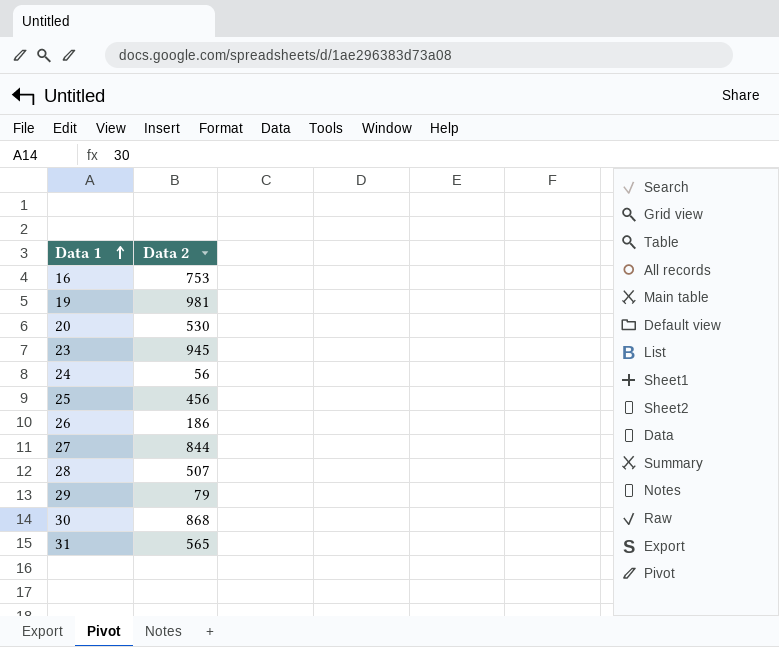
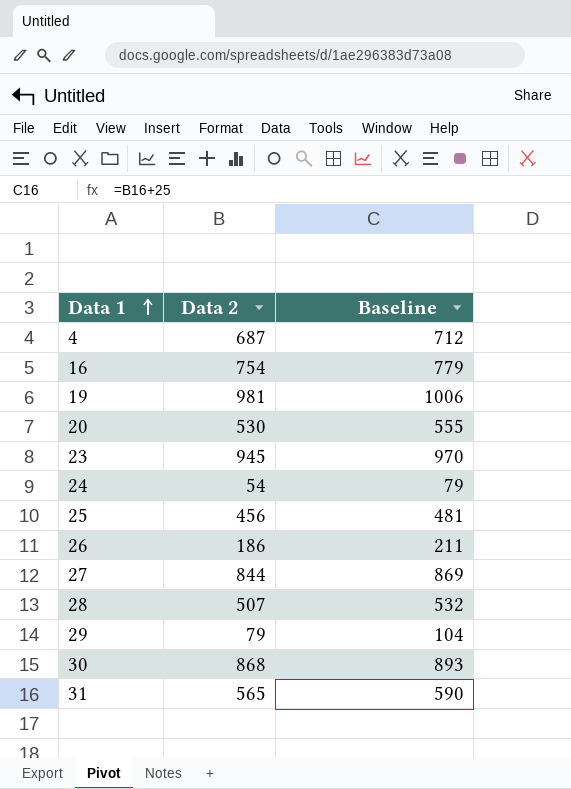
column Baseline | formula: none -> [Data 2] + 25
row 4: none -> 687 | 712
16 | Data 2: 753 -> 754
24 | Data 2: 56 -> 54

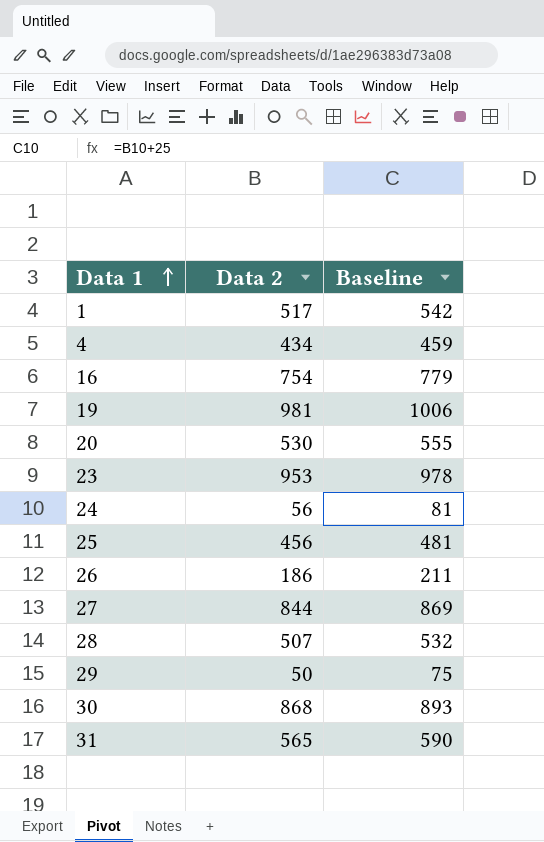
row 1: none -> 517 | 542
4 | Data 2: 687 -> 434
4 | Baseline: 712 -> 459
23 | Data 2: 945 -> 953
23 | Baseline: 970 -> 978
24 | Data 2: 54 -> 56
24 | Baseline: 79 -> 81
29 | Data 2: 79 -> 50
29 | Baseline: 104 -> 75

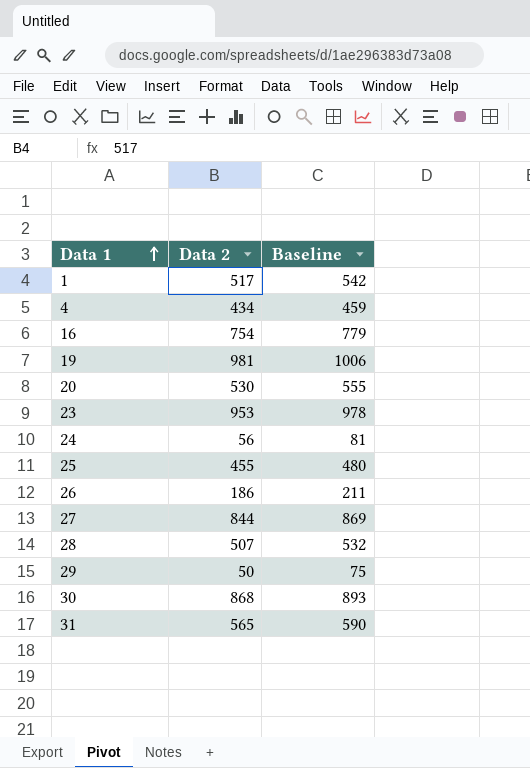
25 | Data 2: 456 -> 455
25 | Baseline: 481 -> 480

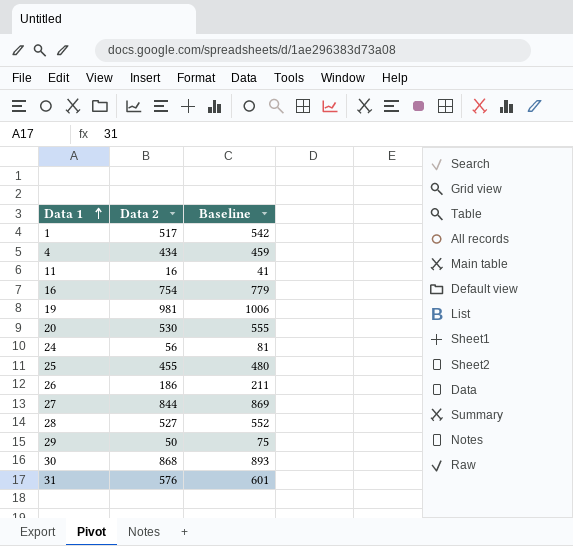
row 23: 953 | 978 -> none
row 11: none -> 16 | 41
28 | Data 2: 507 -> 527
28 | Baseline: 532 -> 552
31 | Data 2: 565 -> 576
31 | Baseline: 590 -> 601

